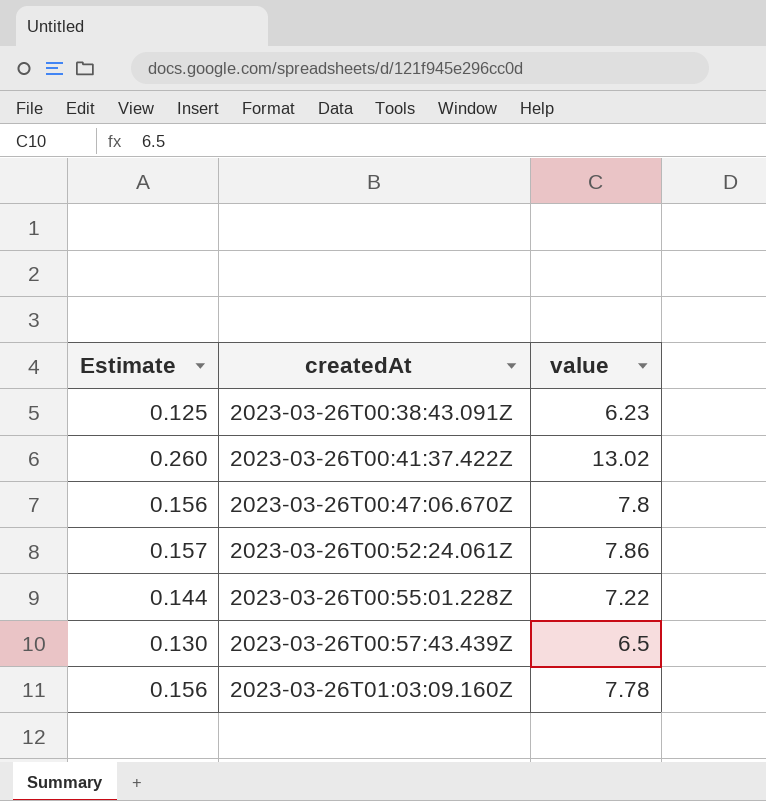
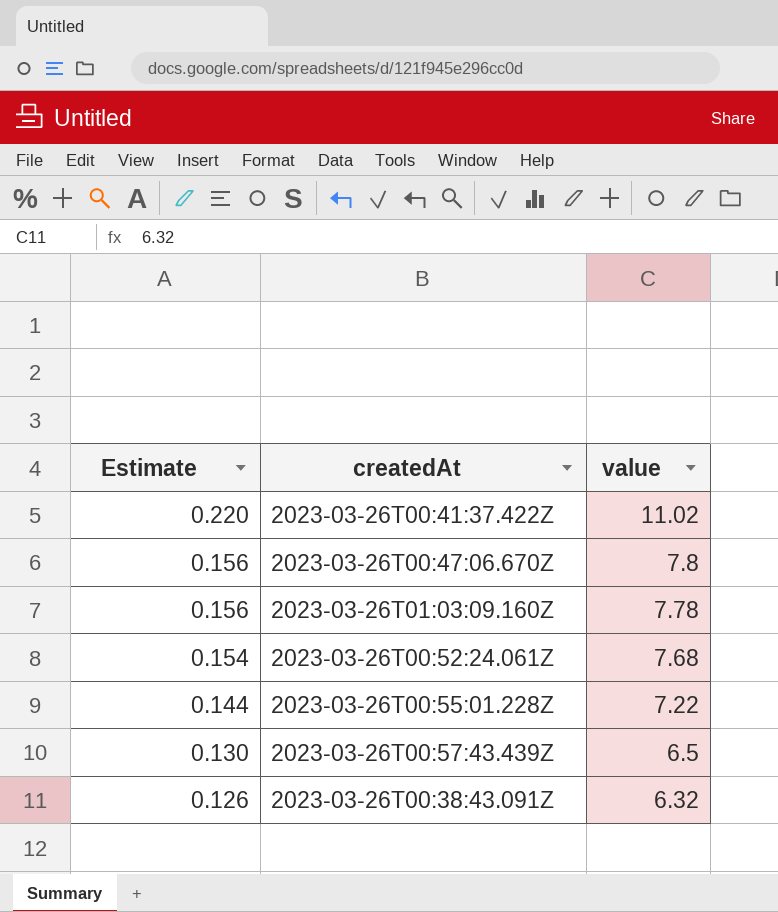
row order: createdAt ascending -> Estimate descending
2023-03-26T00:41:37.422Z | Estimate: 0.260 -> 0.220
2023-03-26T00:41:37.422Z | value: 13.02 -> 11.02
2023-03-26T00:52:24.061Z | Estimate: 0.157 -> 0.154
2023-03-26T00:52:24.061Z | value: 7.86 -> 7.68
2023-03-26T00:38:43.091Z | Estimate: 0.125 -> 0.126
2023-03-26T00:38:43.091Z | value: 6.23 -> 6.32

